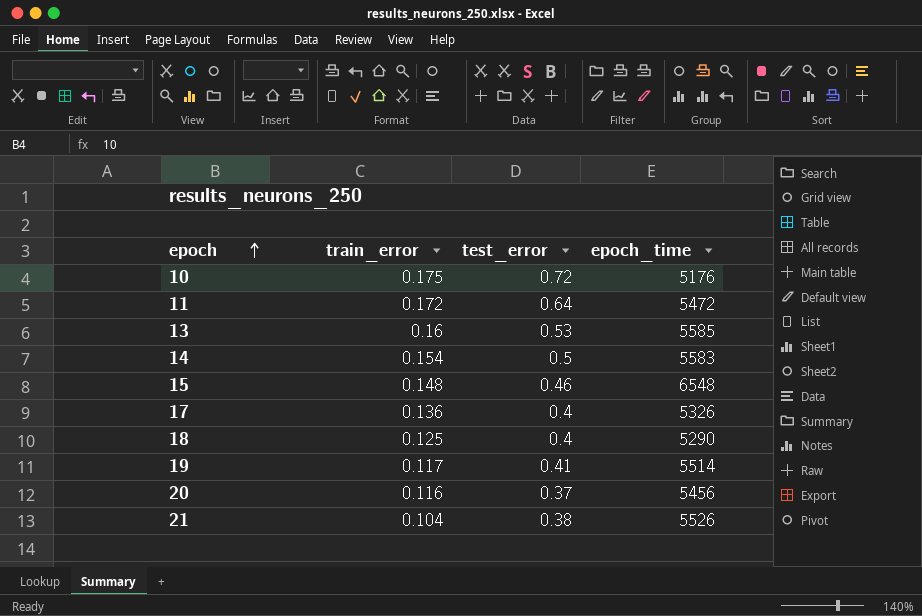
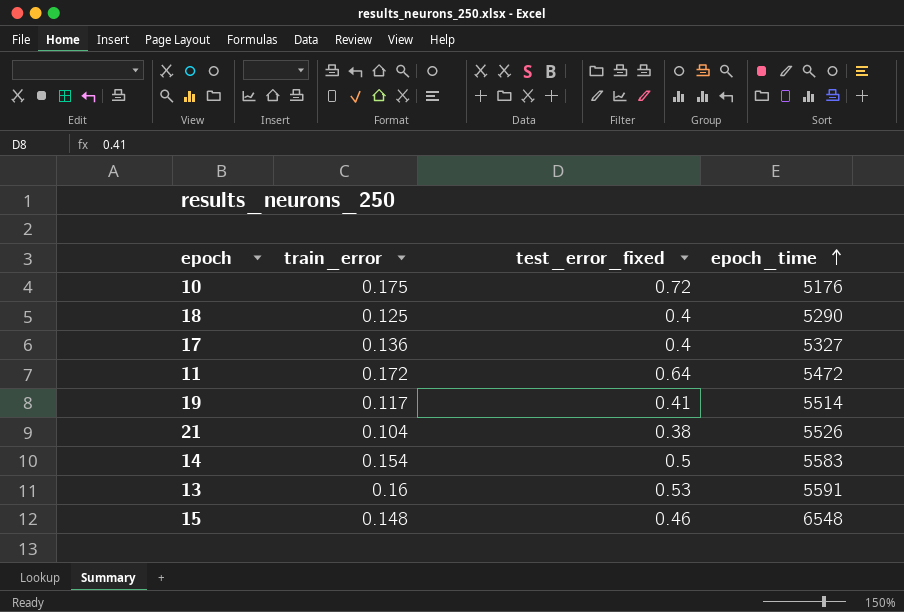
row order: epoch ascending -> epoch_time ascending
column name: test_error -> test_error_fixed
row 20: 0.116 | 0.37 | 5456 -> none
17 | epoch_time: 5326 -> 5327
13 | epoch_time: 5585 -> 5591

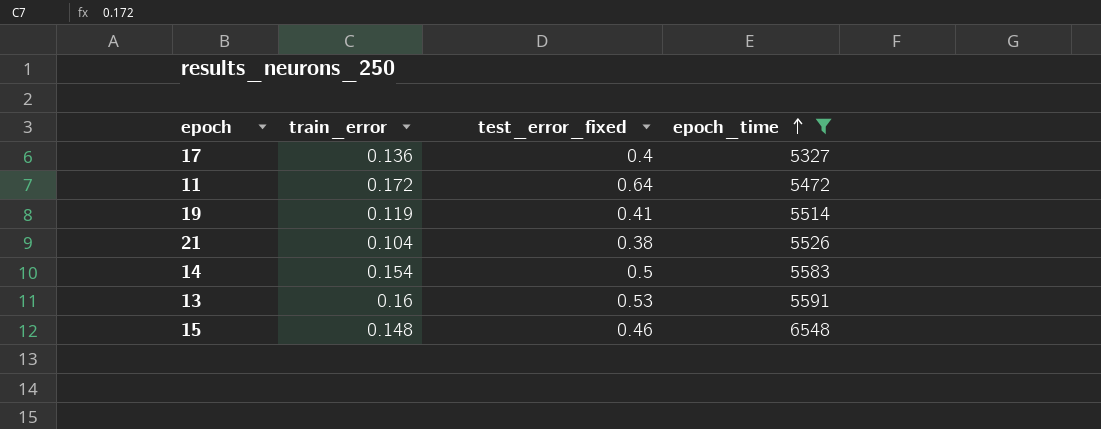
filter: none -> epoch_time >= 5327
19 | train_error: 0.117 -> 0.119

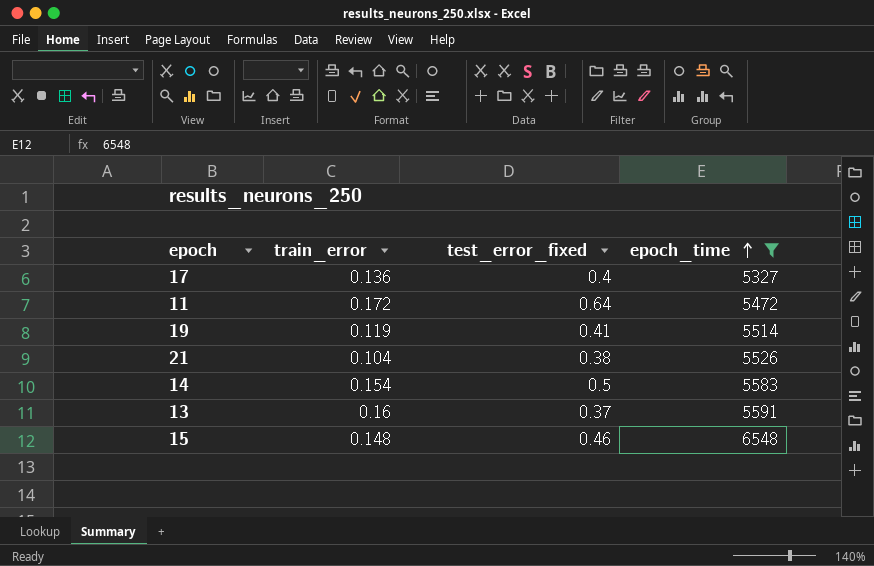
13 | test_error_fixed: 0.53 -> 0.37

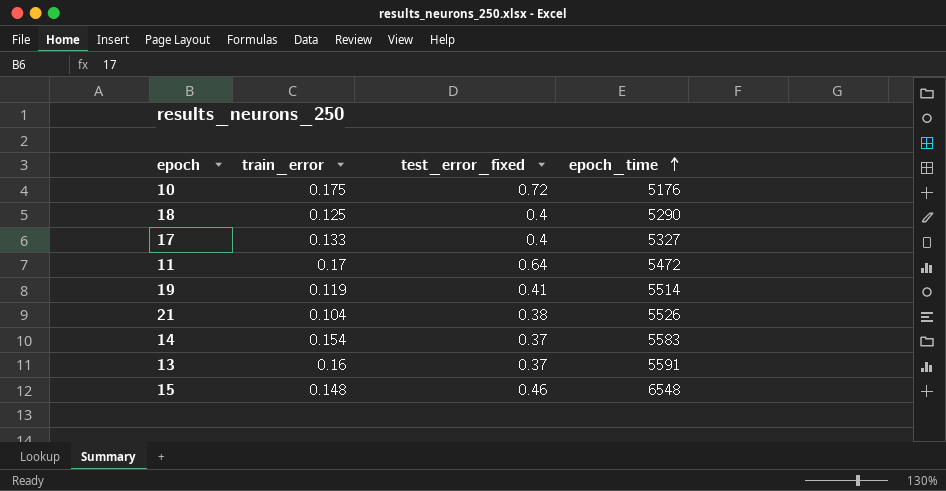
filter: epoch_time >= 5327 -> none
17 | train_error: 0.136 -> 0.133
11 | train_error: 0.172 -> 0.17
14 | test_error_fixed: 0.5 -> 0.37

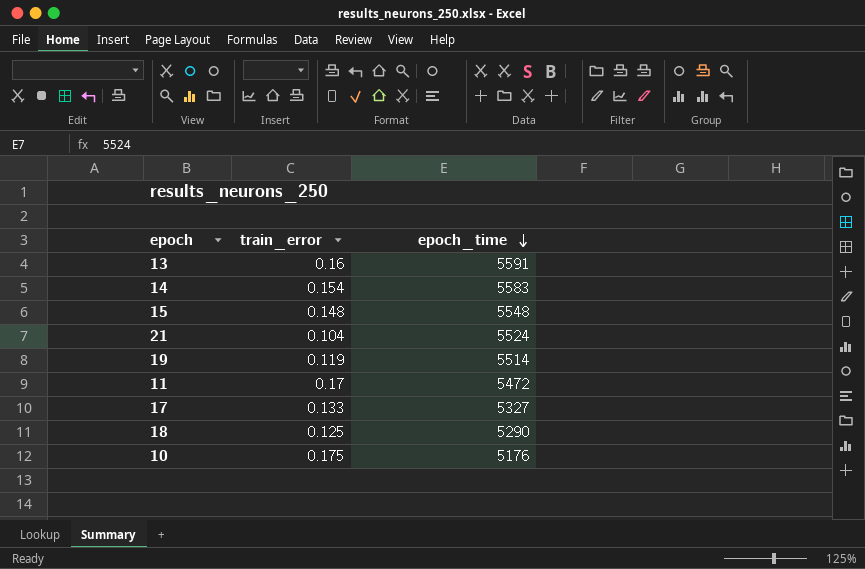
row order: epoch_time ascending -> epoch_time descending
column test_error_fixed | position: 3 -> none
15 | epoch_time: 6548 -> 5548
21 | epoch_time: 5526 -> 5524

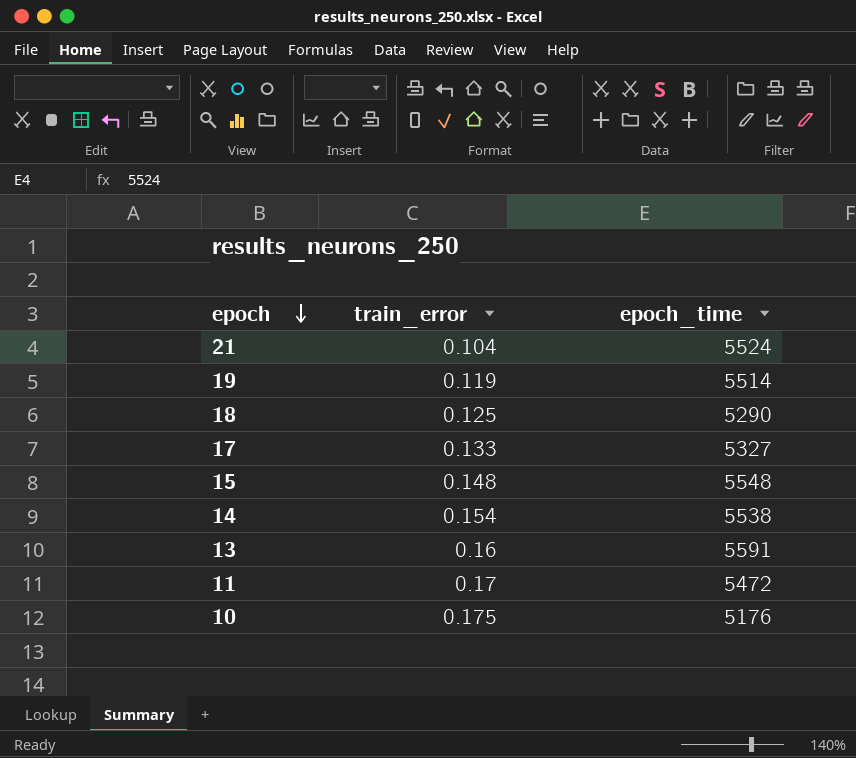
row order: epoch_time descending -> epoch descending
14 | epoch_time: 5583 -> 5538

